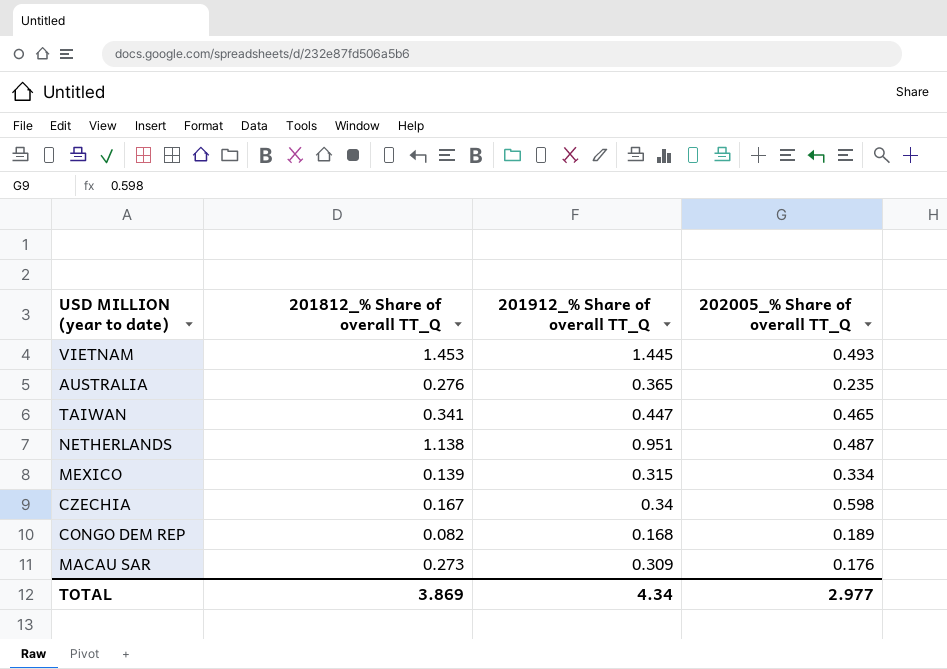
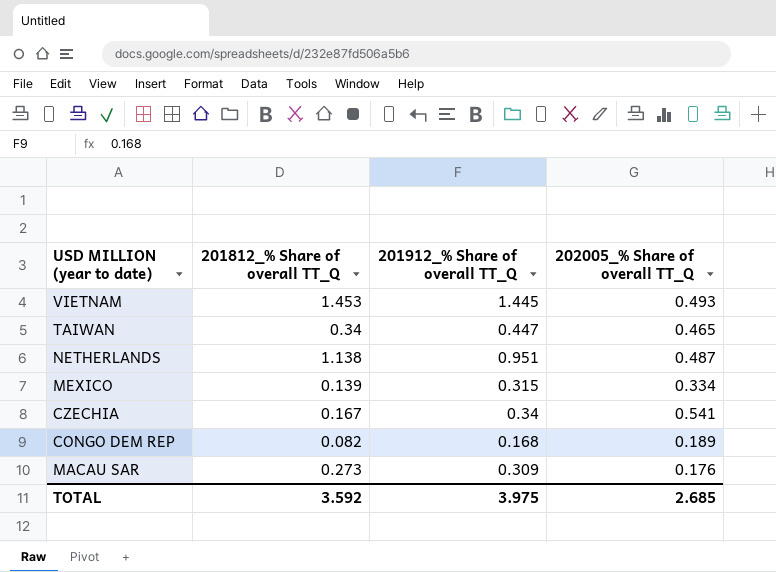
row AUSTRALIA: 0.276 | 0.365 | 0.235 -> none
TAIWAN | 201812_% Share of overall TT_Q: 0.341 -> 0.34
CZECHIA | 202005_% Share of overall TT_Q: 0.598 -> 0.541
TOTAL | 201812_% Share of overall TT_Q: 3.869 -> 3.592
TOTAL | 201912_% Share of overall TT_Q: 4.34 -> 3.975
TOTAL | 202005_% Share of overall TT_Q: 2.977 -> 2.685

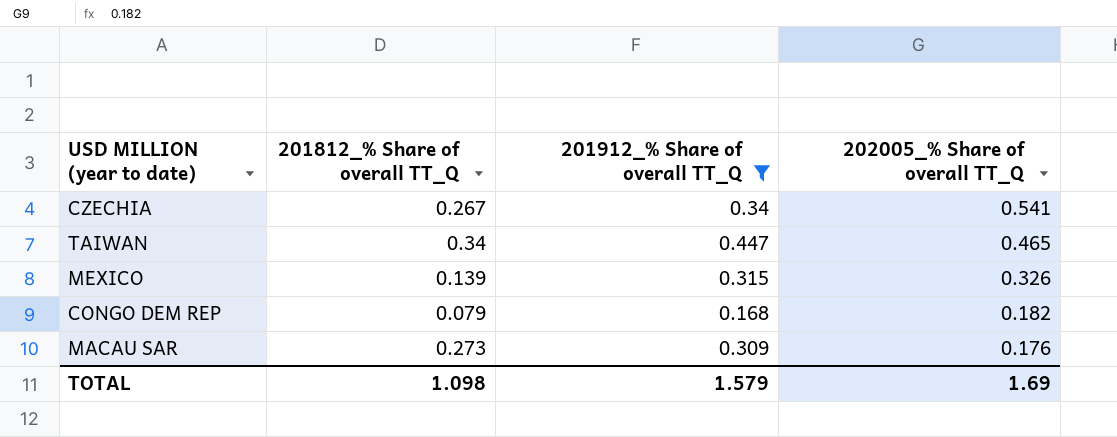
filter: none -> 201912_% Share of overall TT_Q <= 0.447
row order: none -> 202005_% Share of overall TT_Q descending
CZECHIA | 201812_% Share of overall TT_Q: 0.167 -> 0.267
MEXICO | 202005_% Share of overall TT_Q: 0.334 -> 0.326
CONGO DEM REP | 201812_% Share of overall TT_Q: 0.082 -> 0.079
CONGO DEM REP | 202005_% Share of overall TT_Q: 0.189 -> 0.182
TOTAL | 201812_% Share of overall TT_Q: 3.592 -> 1.098
TOTAL | 201912_% Share of overall TT_Q: 3.975 -> 1.579
TOTAL | 202005_% Share of overall TT_Q: 2.685 -> 1.69

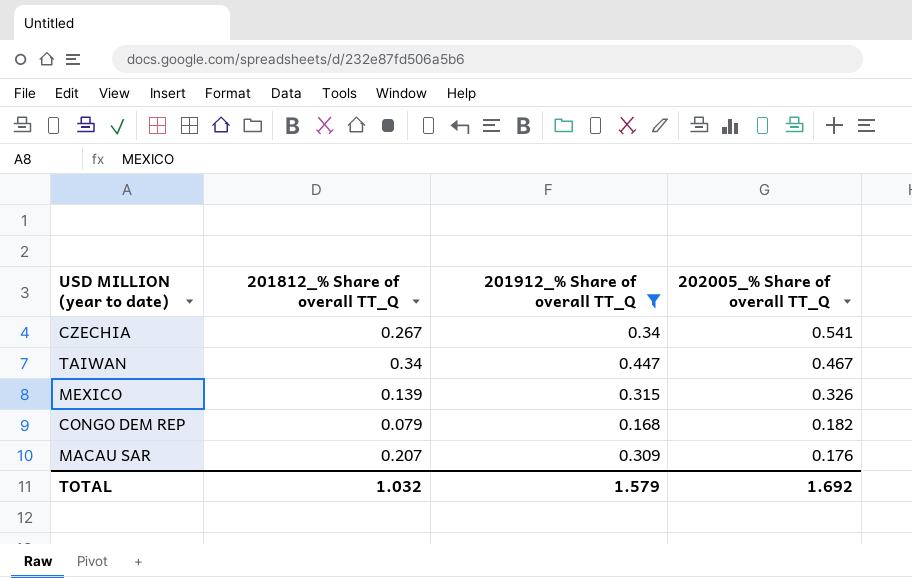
TAIWAN | 202005_% Share of overall TT_Q: 0.465 -> 0.467
MACAU SAR | 201812_% Share of overall TT_Q: 0.273 -> 0.207
TOTAL | 201812_% Share of overall TT_Q: 1.098 -> 1.032
TOTAL | 202005_% Share of overall TT_Q: 1.69 -> 1.692

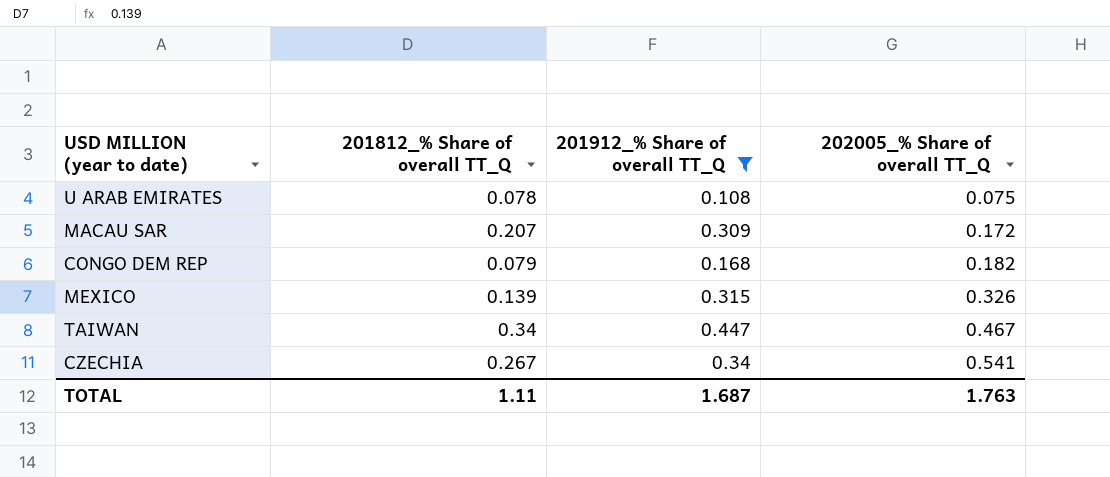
row order: 202005_% Share of overall TT_Q descending -> 202005_% Share of overall TT_Q ascending
row U ARAB EMIRATES: none -> 0.078 | 0.108 | 0.075
MACAU SAR | 202005_% Share of overall TT_Q: 0.176 -> 0.172
TOTAL | 201812_% Share of overall TT_Q: 1.032 -> 1.11
TOTAL | 201912_% Share of overall TT_Q: 1.579 -> 1.687
TOTAL | 202005_% Share of overall TT_Q: 1.692 -> 1.763

